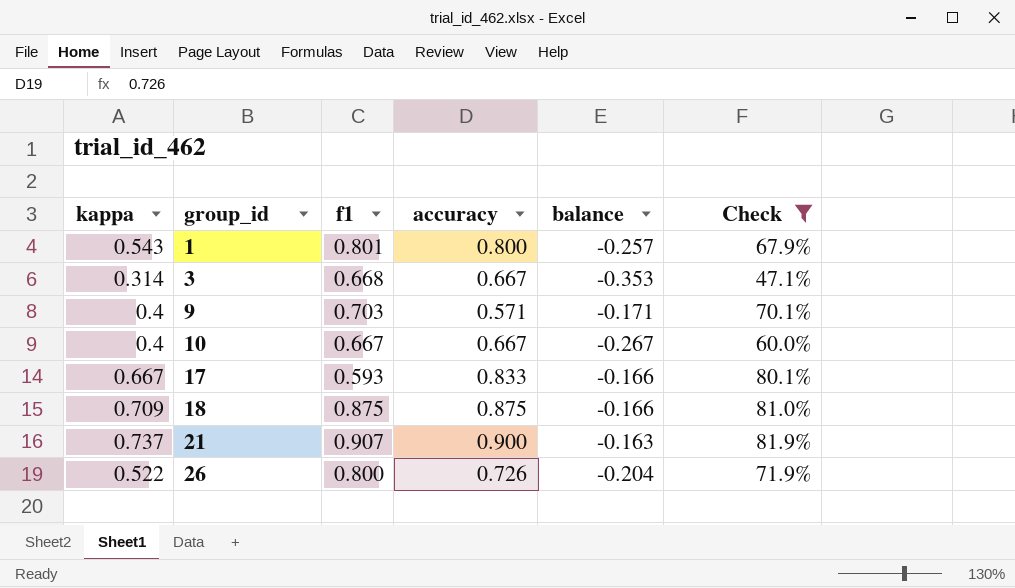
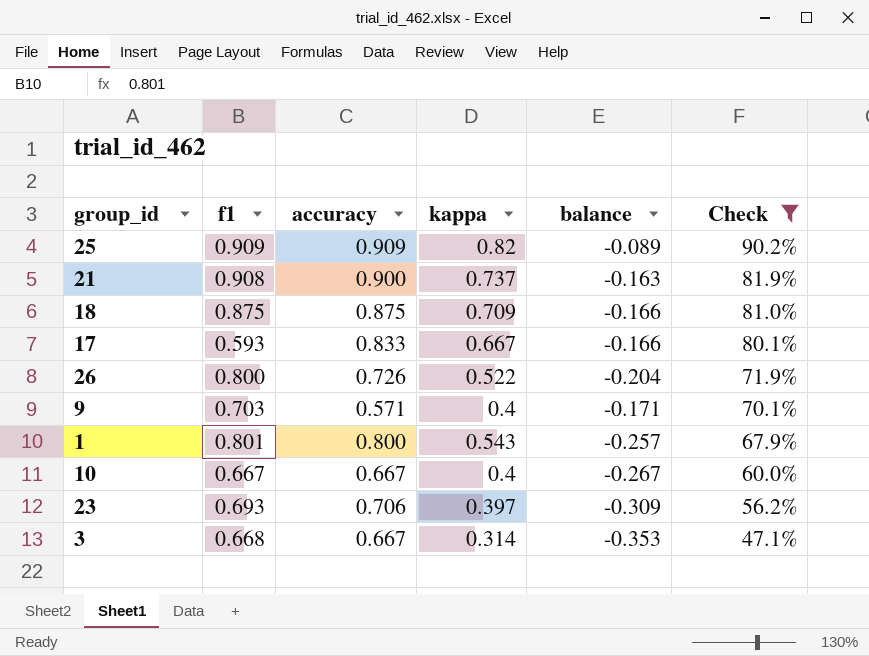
row order: group_id ascending -> Check descending
column kappa | position: 1 -> 4
row 25: none -> 0.909 | 0.909 | 0.82 | -0.089 | 90.2%
21 | f1: 0.907 -> 0.908
row 23: none -> 0.693 | 0.706 | 0.397 | -0.309 | 56.2%

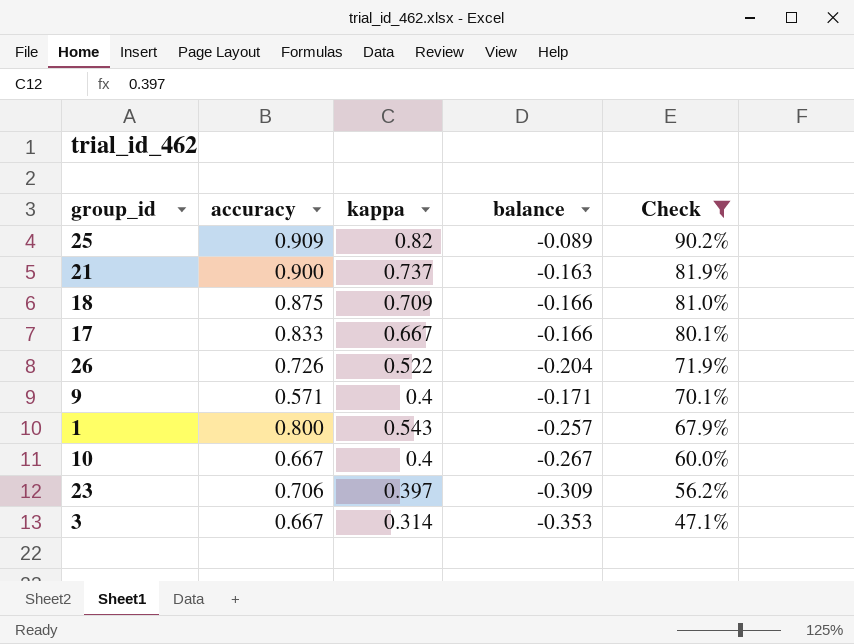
column f1 | position: 2 -> none

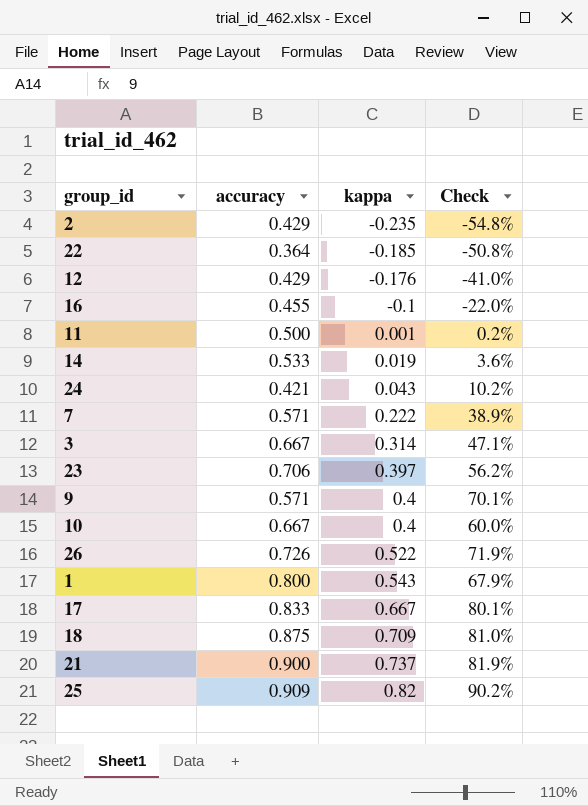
filter: Check >= 47.1% -> none
row order: Check descending -> kappa ascending
column balance | formula: [kappa] - [accuracy] -> none

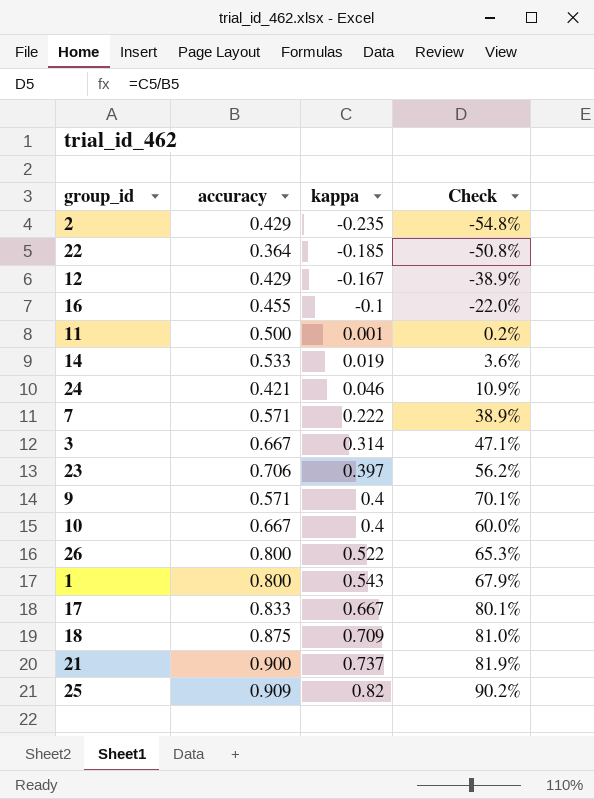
12 | kappa: -0.176 -> -0.167
12 | Check: -41.0% -> -38.9%
24 | kappa: 0.043 -> 0.046
24 | Check: 10.2% -> 10.9%
26 | accuracy: 0.726 -> 0.800
26 | Check: 71.9% -> 65.3%

